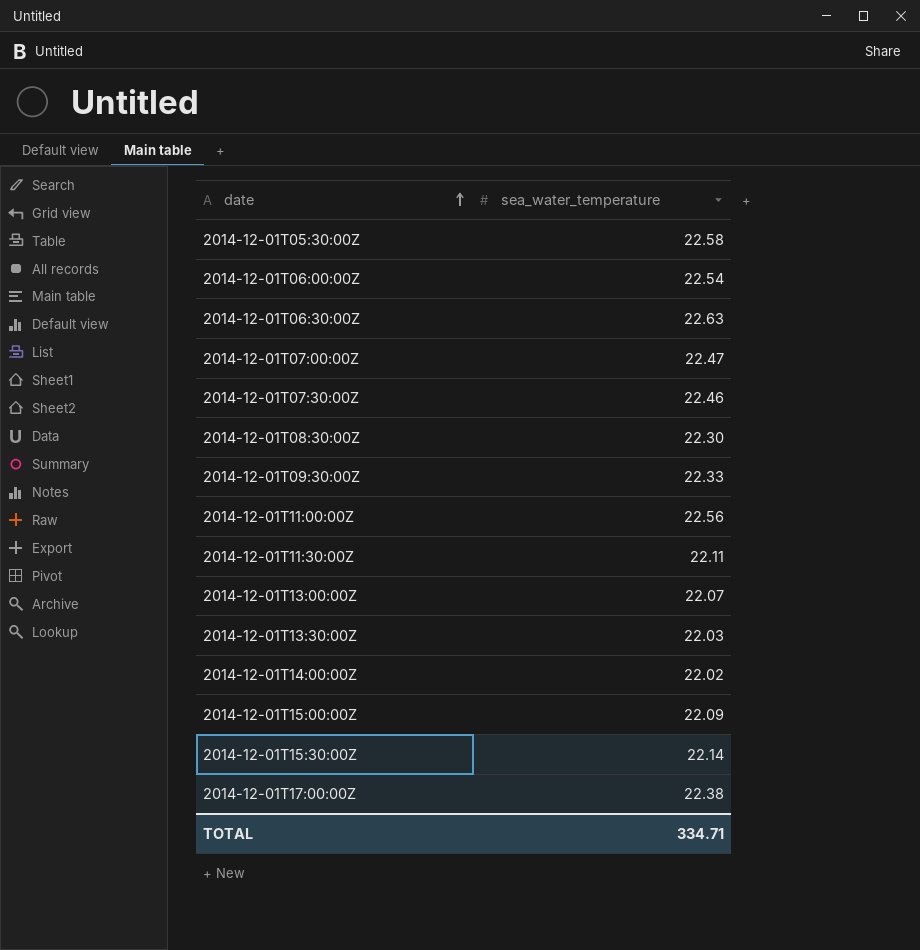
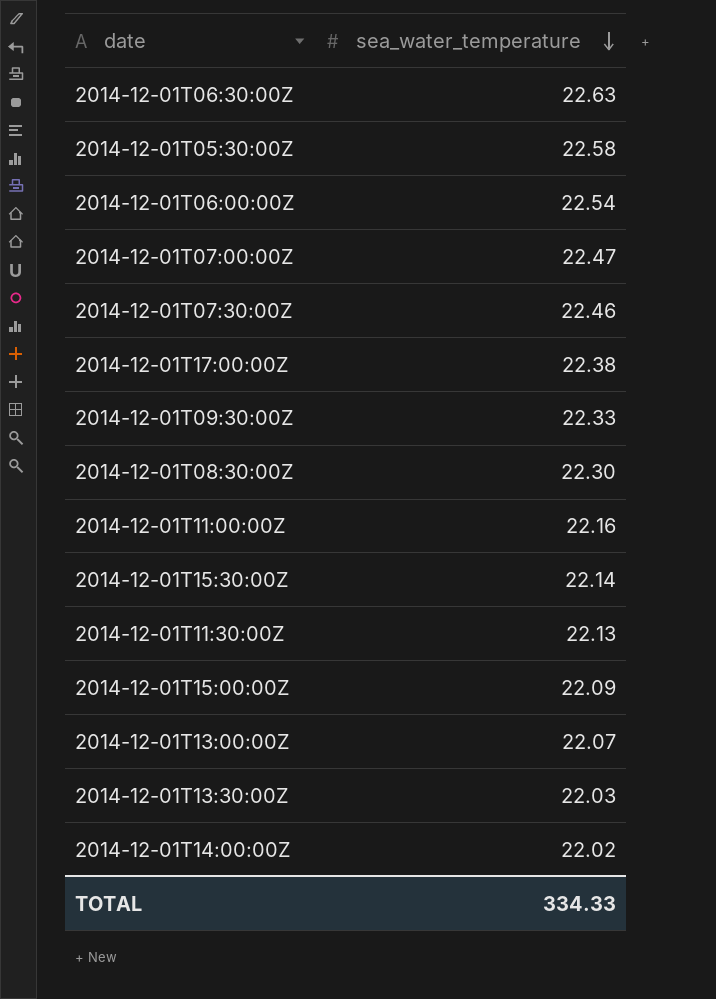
row order: date ascending -> sea_water_temperature descending
2014-12-01T11:00:00Z | sea_water_temperature: 22.56 -> 22.16
2014-12-01T11:30:00Z | sea_water_temperature: 22.11 -> 22.13
TOTAL | sea_water_temperature: 334.71 -> 334.33

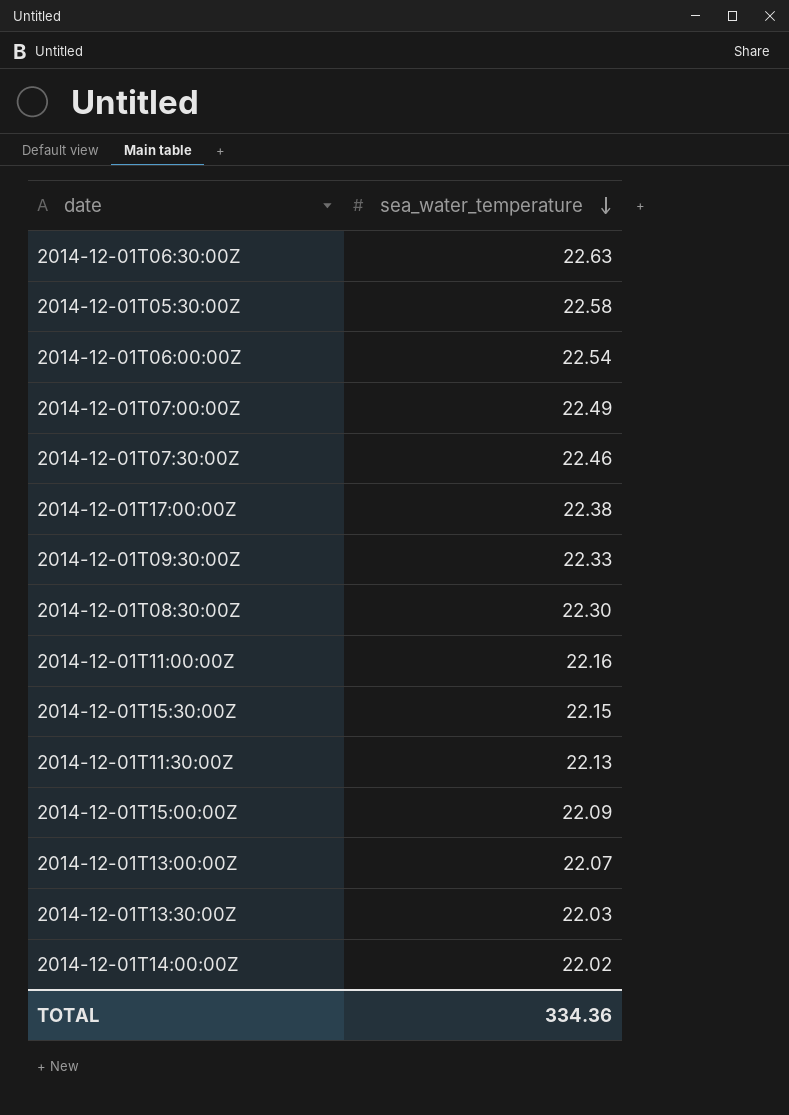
2014-12-01T07:00:00Z | sea_water_temperature: 22.47 -> 22.49
2014-12-01T15:30:00Z | sea_water_temperature: 22.14 -> 22.15
TOTAL | sea_water_temperature: 334.33 -> 334.36

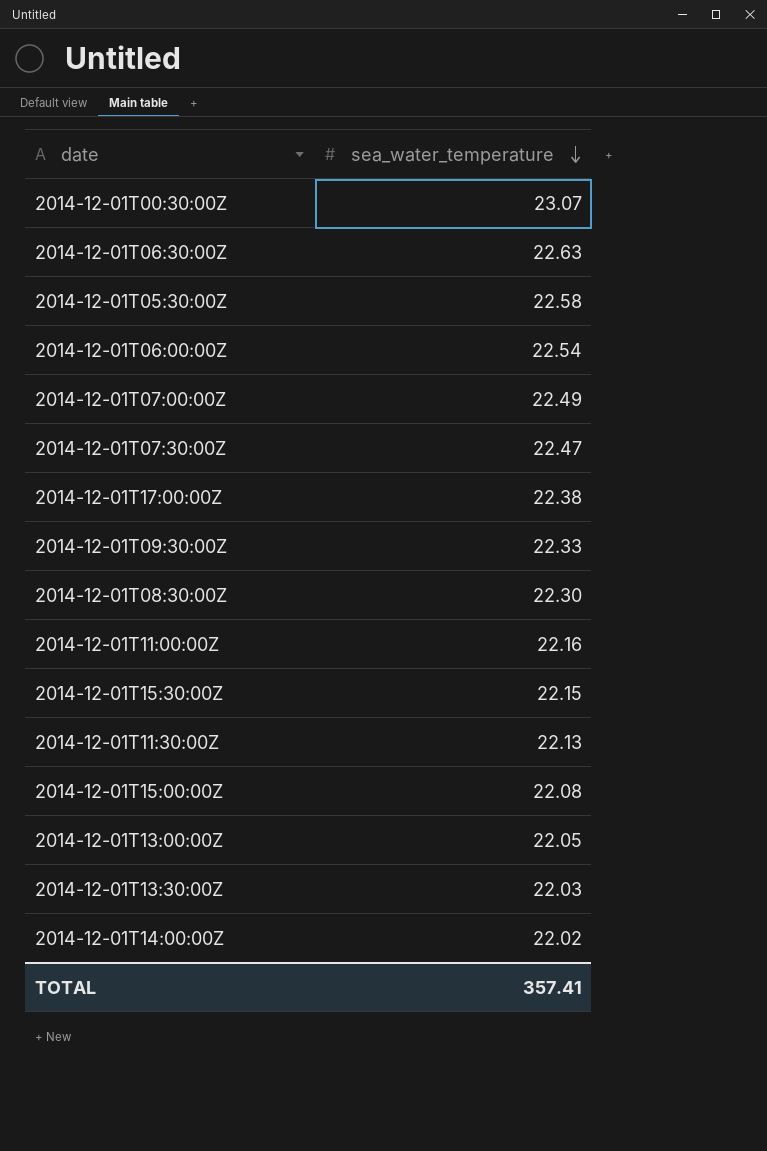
row 2014-12-01T00:30:00Z: none -> 23.07
2014-12-01T07:30:00Z | sea_water_temperature: 22.46 -> 22.47
2014-12-01T15:00:00Z | sea_water_temperature: 22.09 -> 22.08
2014-12-01T13:00:00Z | sea_water_temperature: 22.07 -> 22.05
TOTAL | sea_water_temperature: 334.36 -> 357.41

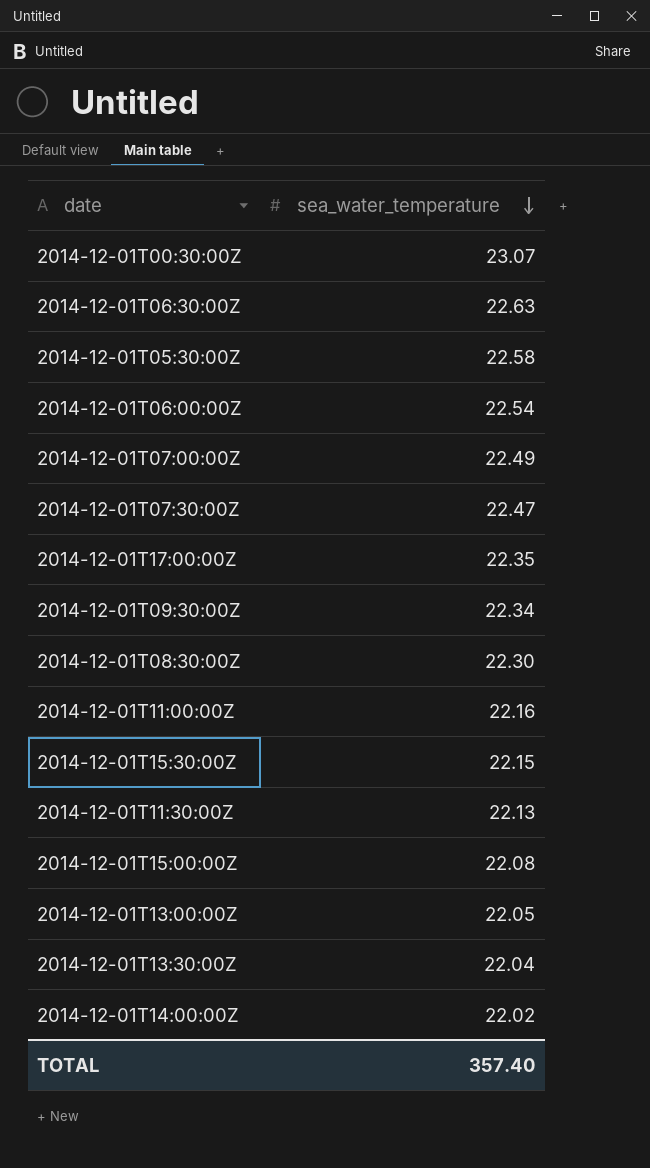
2014-12-01T17:00:00Z | sea_water_temperature: 22.38 -> 22.35
2014-12-01T09:30:00Z | sea_water_temperature: 22.33 -> 22.34
2014-12-01T13:30:00Z | sea_water_temperature: 22.03 -> 22.04
TOTAL | sea_water_temperature: 357.41 -> 357.40

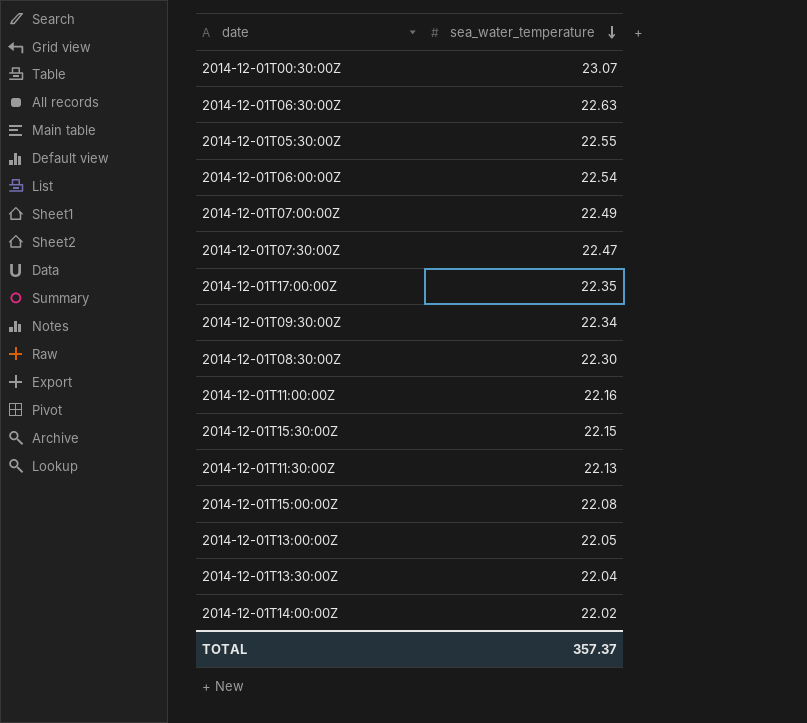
2014-12-01T05:30:00Z | sea_water_temperature: 22.58 -> 22.55
TOTAL | sea_water_temperature: 357.40 -> 357.37

